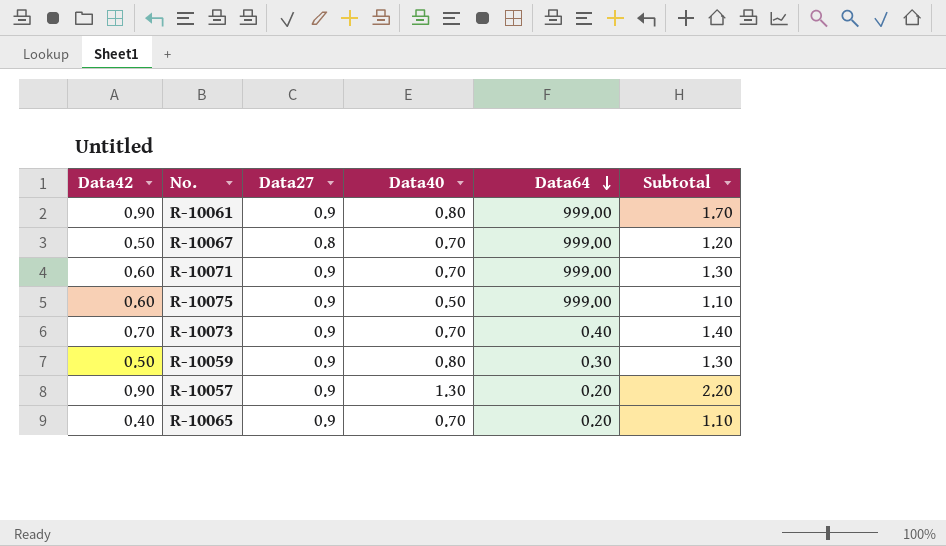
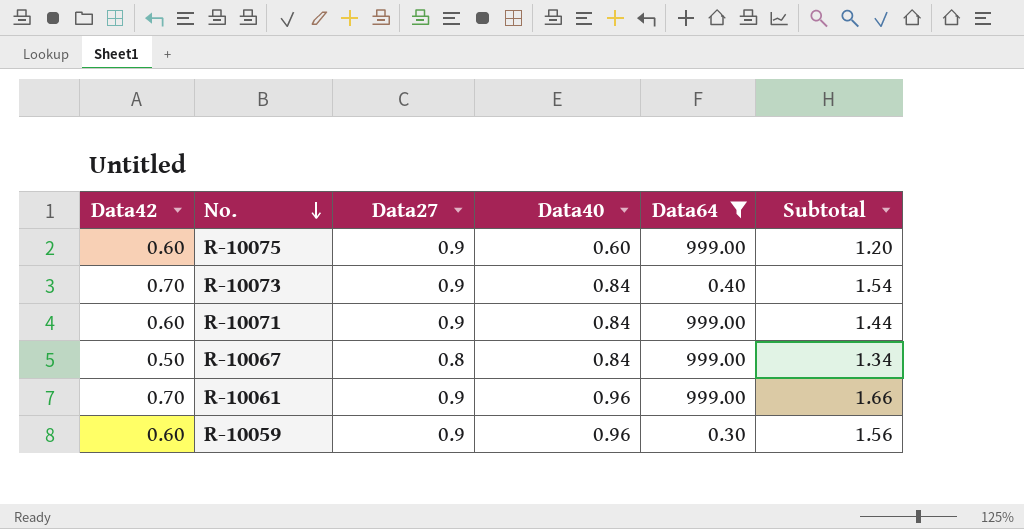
filter: none -> Data64 != 0.20
row order: Data64 descending -> No. descending
R-10075 | Data40: 0.50 -> 0.60
R-10075 | Subtotal: 1.10 -> 1.20
R-10073 | Data40: 0.70 -> 0.84
R-10073 | Subtotal: 1.40 -> 1.54
R-10071 | Data40: 0.70 -> 0.84
R-10071 | Subtotal: 1.30 -> 1.44
R-10067 | Data40: 0.70 -> 0.84
R-10067 | Subtotal: 1.20 -> 1.34
R-10061 | Data42: 0.90 -> 0.70
R-10061 | Data40: 0.80 -> 0.96
R-10061 | Subtotal: 1.70 -> 1.66
R-10059 | Data42: 0.50 -> 0.60
R-10059 | Data40: 0.80 -> 0.96
R-10059 | Subtotal: 1.30 -> 1.56

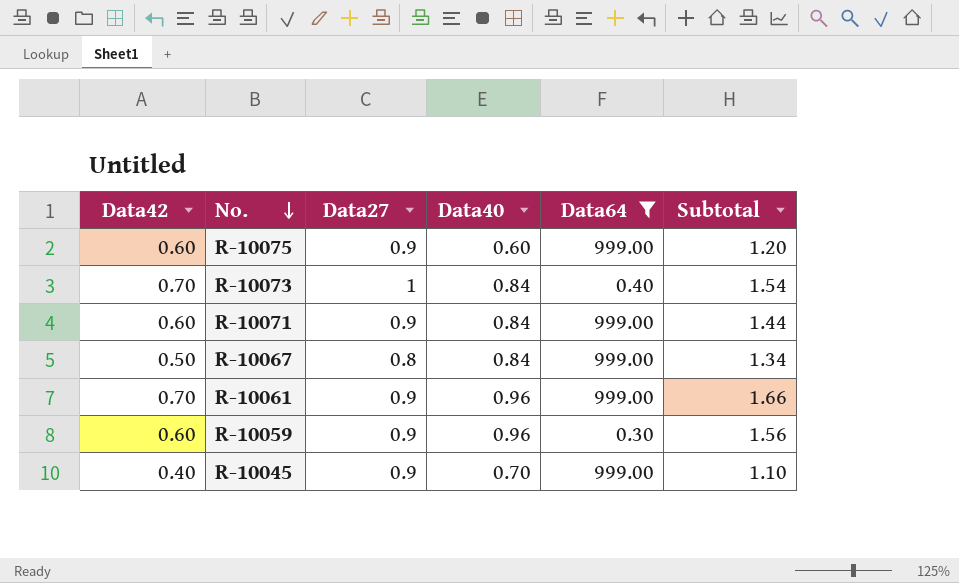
R-10073 | Data27: 0.9 -> 1
row R-10045: none -> 0.40 | 0.9 | 0.70 | 999.00 | 1.10

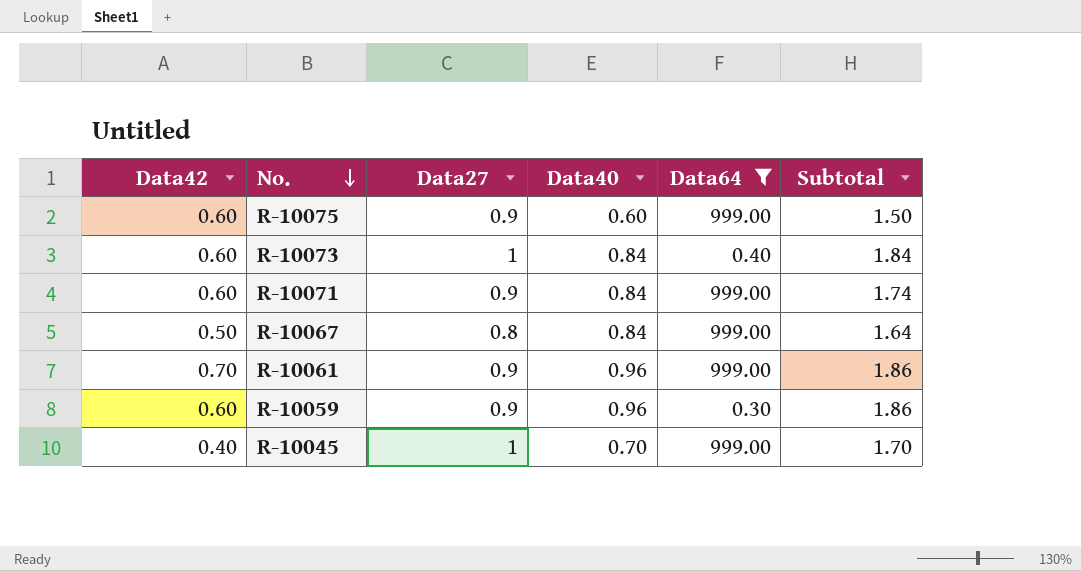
column Subtotal | formula: [Data42] + [Data40] -> [Data27] + [Data40]
R-10073 | Data42: 0.70 -> 0.60
R-10045 | Data27: 0.9 -> 1

